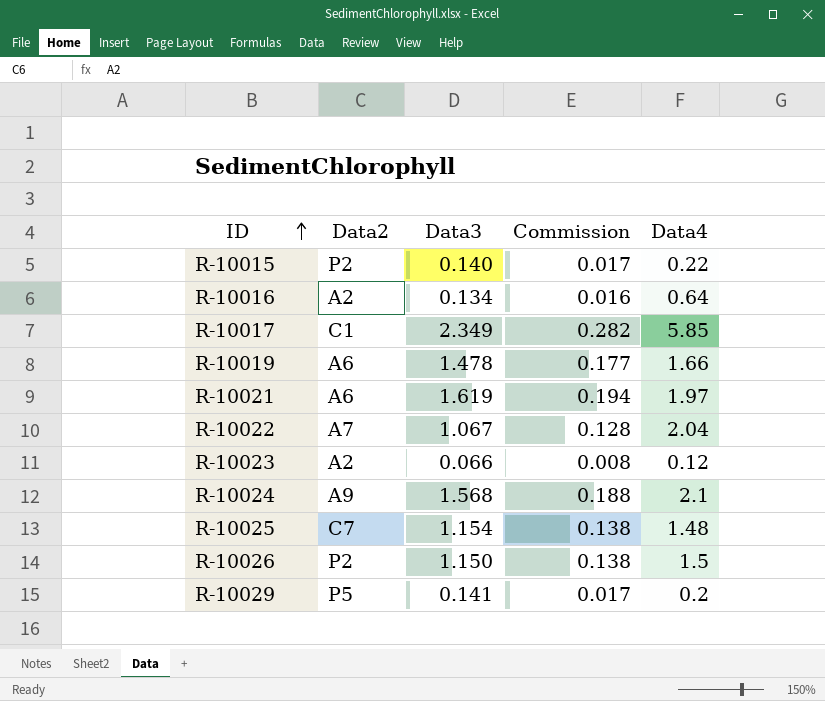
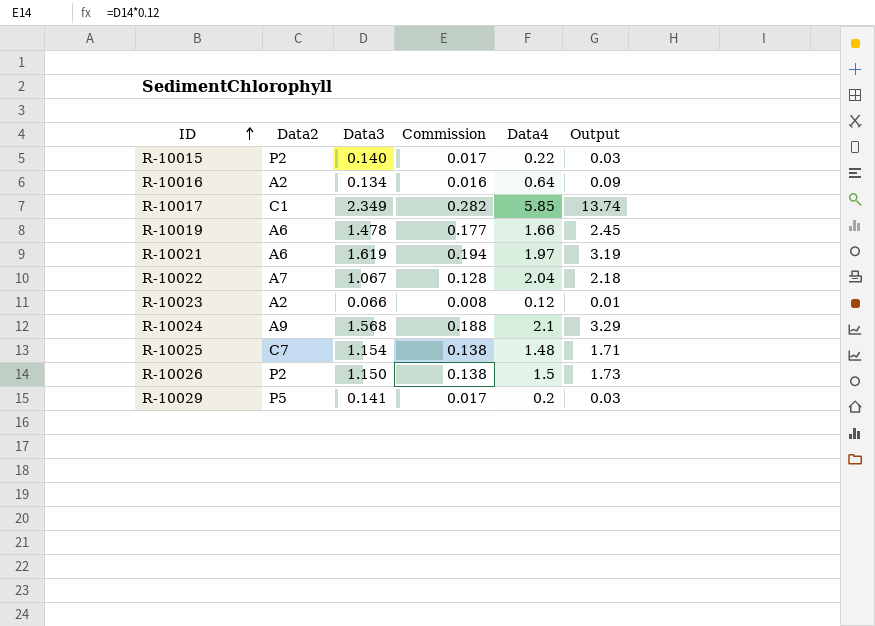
column Output | formula: none -> [Data3] * [Data4]

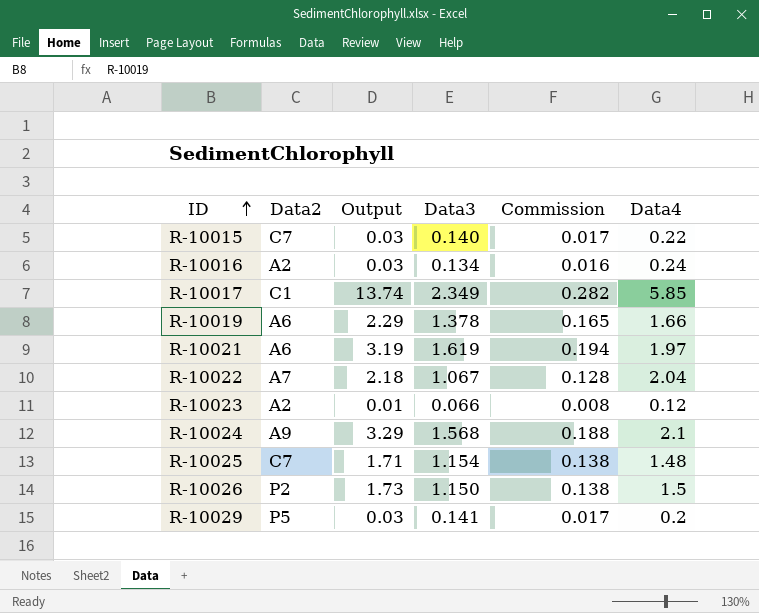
column Output | position: 6 -> 3
R-10015 | Data2: P2 -> C7
R-10016 | Output: 0.09 -> 0.03
R-10016 | Data4: 0.64 -> 0.24
R-10019 | Output: 2.45 -> 2.29
R-10019 | Data3: 1.478 -> 1.378
R-10019 | Commission: 0.177 -> 0.165

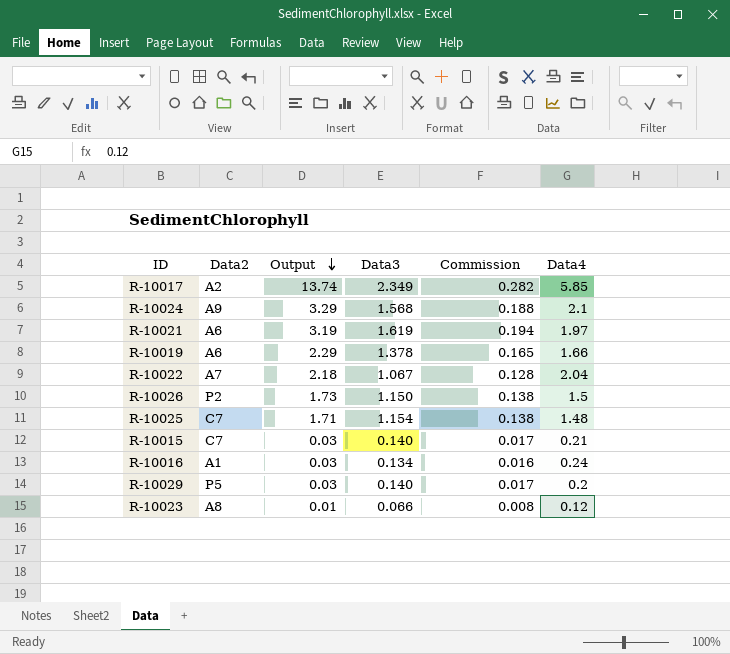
row order: ID ascending -> Output descending
R-10017 | Data2: C1 -> A2
R-10015 | Data4: 0.22 -> 0.21
R-10016 | Data2: A2 -> A1
R-10029 | Data3: 0.141 -> 0.140
R-10023 | Data2: A2 -> A8

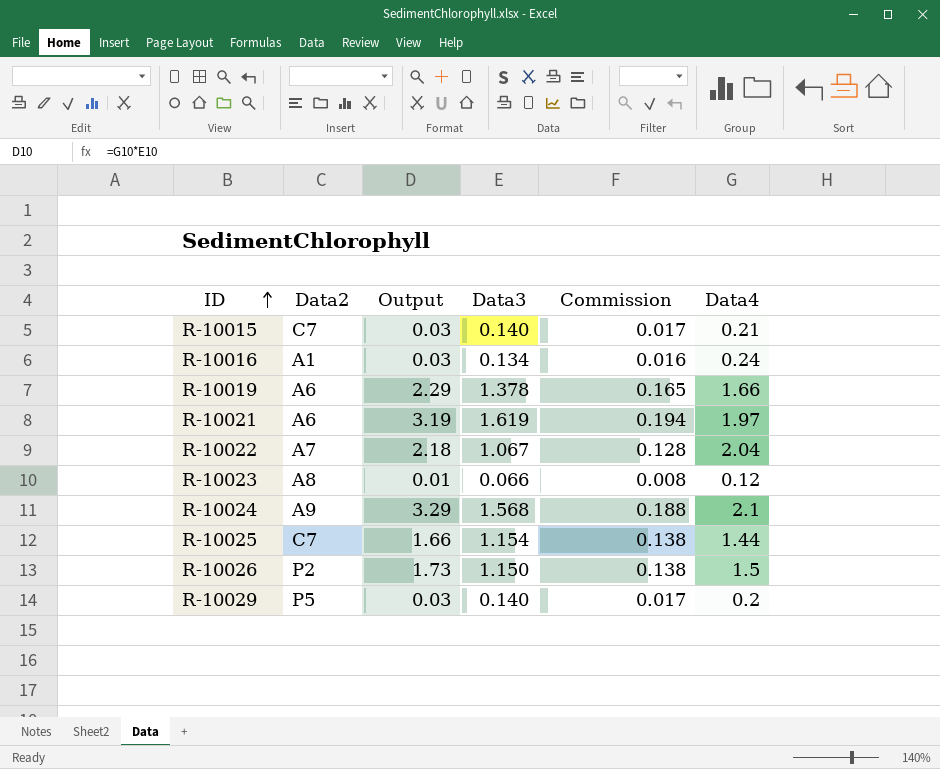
row order: Output descending -> ID ascending
row R-10017: A2 | 13.74 | 2.349 | 0.282 | 5.85 -> none
R-10025 | Output: 1.71 -> 1.66
R-10025 | Data4: 1.48 -> 1.44

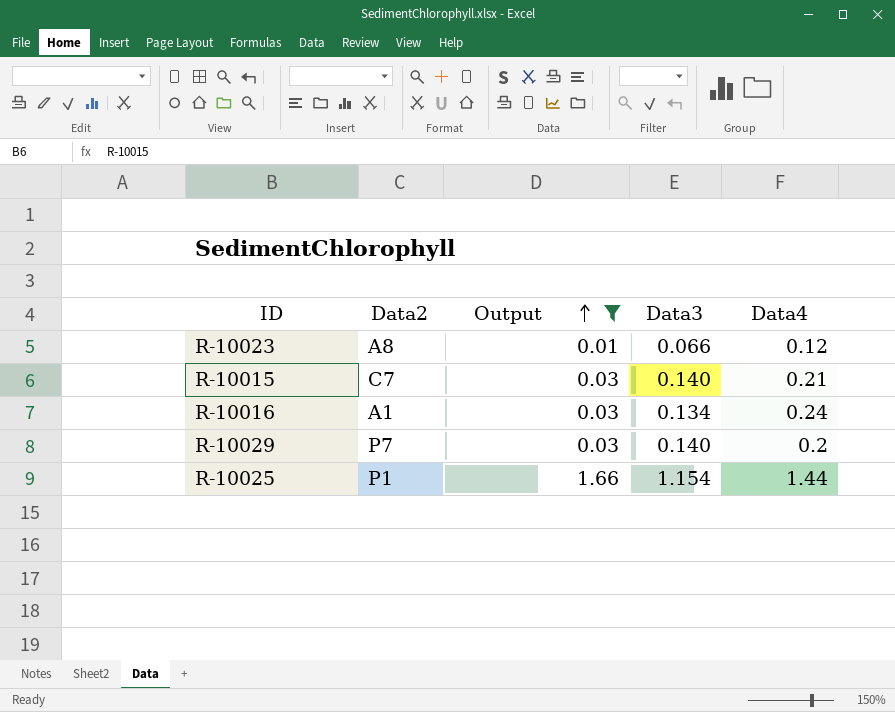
filter: none -> Output <= 1.66
row order: ID ascending -> Output ascending
column Commission | formula: [Data3] * 0.12 -> none
R-10029 | Data2: P5 -> P7
R-10025 | Data2: C7 -> P1

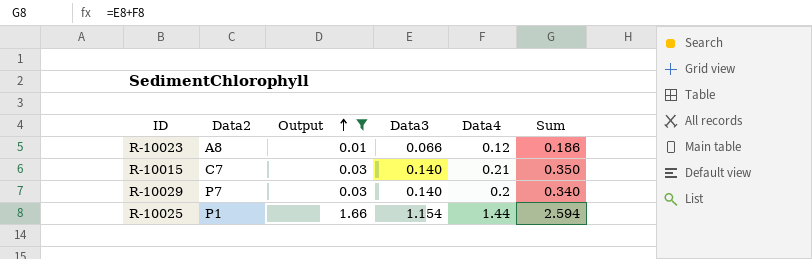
column Sum | formula: none -> [Data3] + [Data4]
row R-10016: A1 | 0.03 | 0.134 | 0.24 -> none

